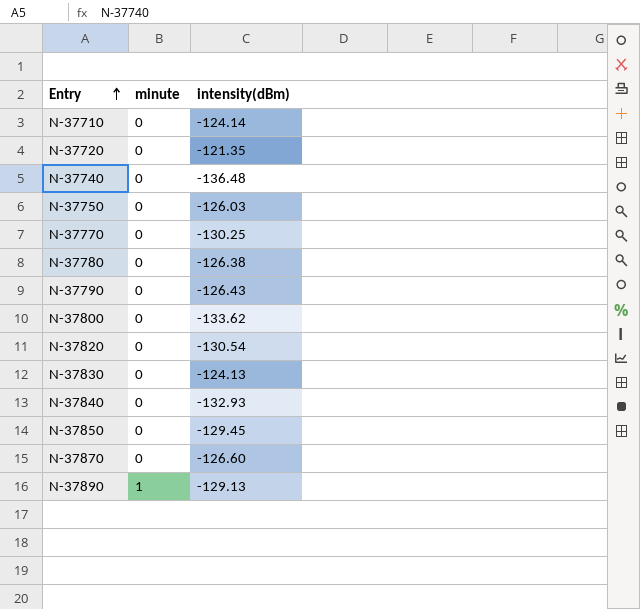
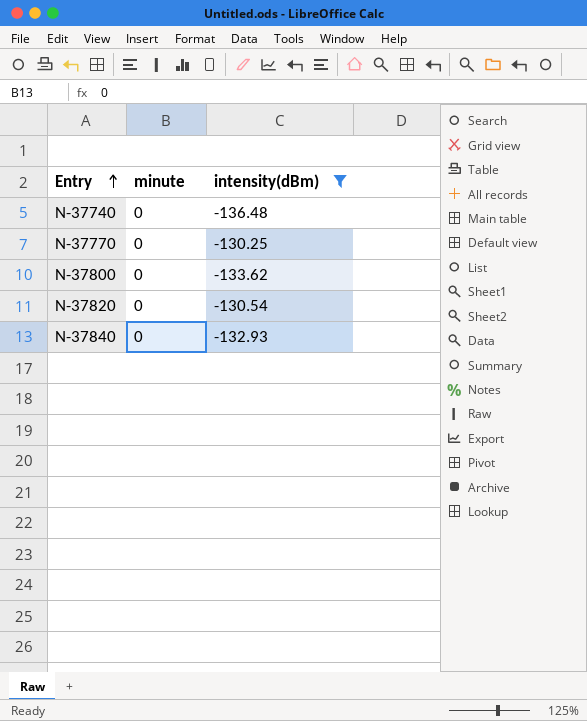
filter: none -> intensity(dBm) <= -130.25

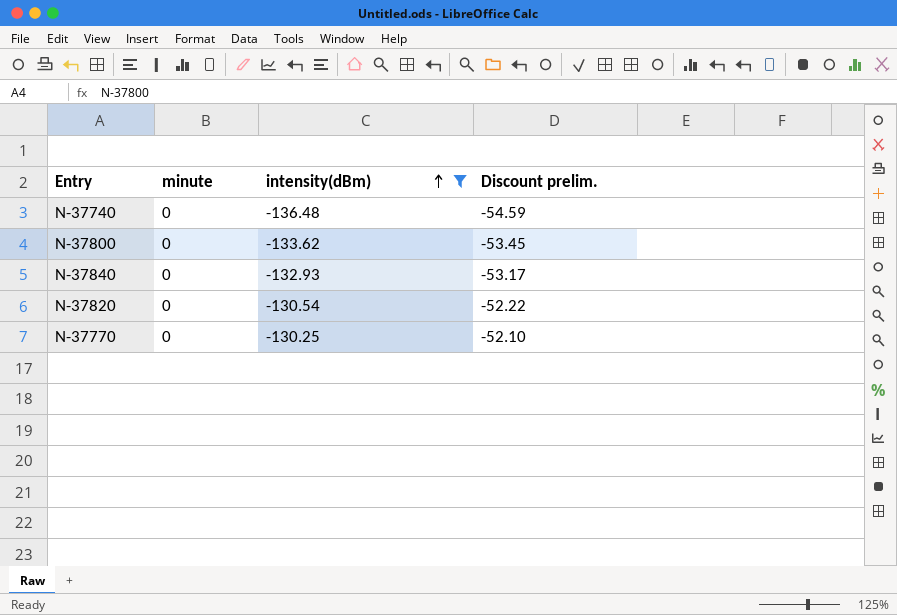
row order: Entry ascending -> intensity(dBm) ascending
column Discount prelim. | formula: none -> [intensity(dBm)] * 0.4

